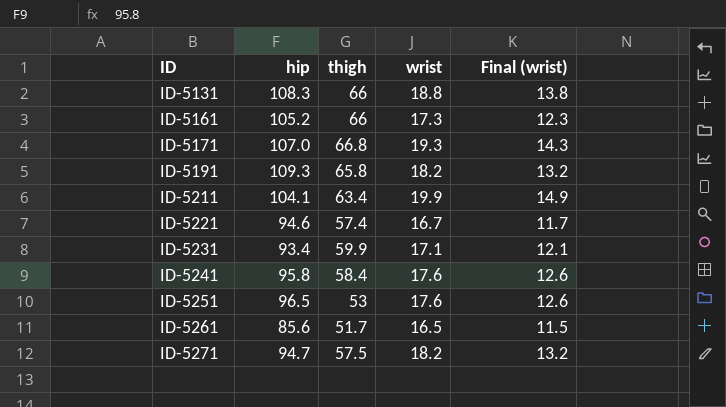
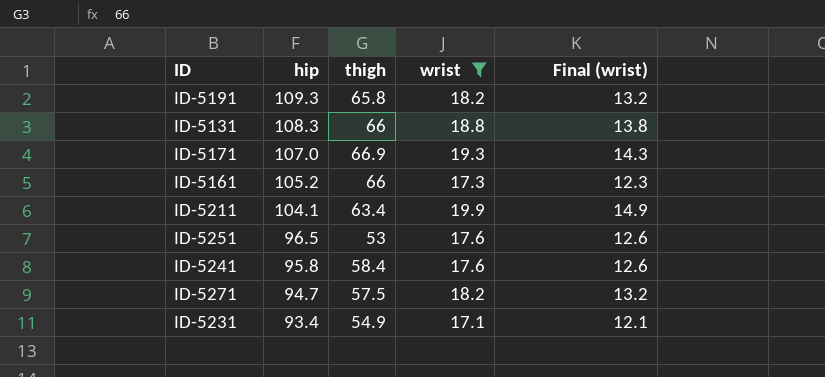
filter: none -> wrist >= 17.1
row order: ID ascending -> hip descending
ID-5171 | thigh: 66.8 -> 66.9
ID-5231 | thigh: 59.9 -> 54.9

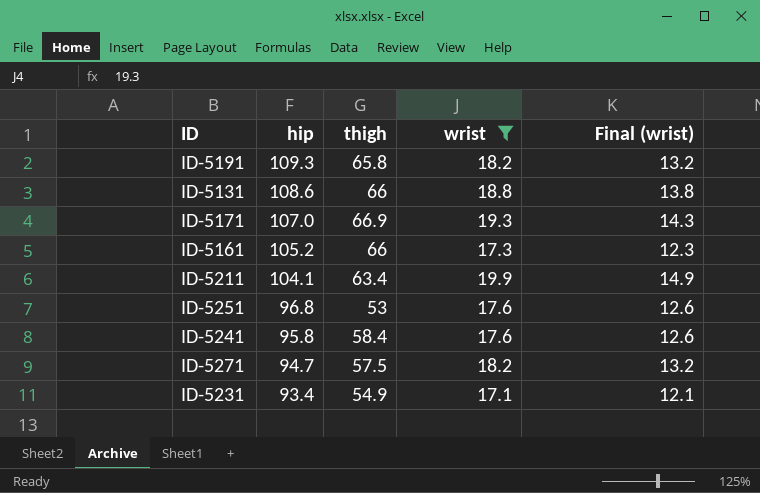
ID-5131 | hip: 108.3 -> 108.6
ID-5251 | hip: 96.5 -> 96.8

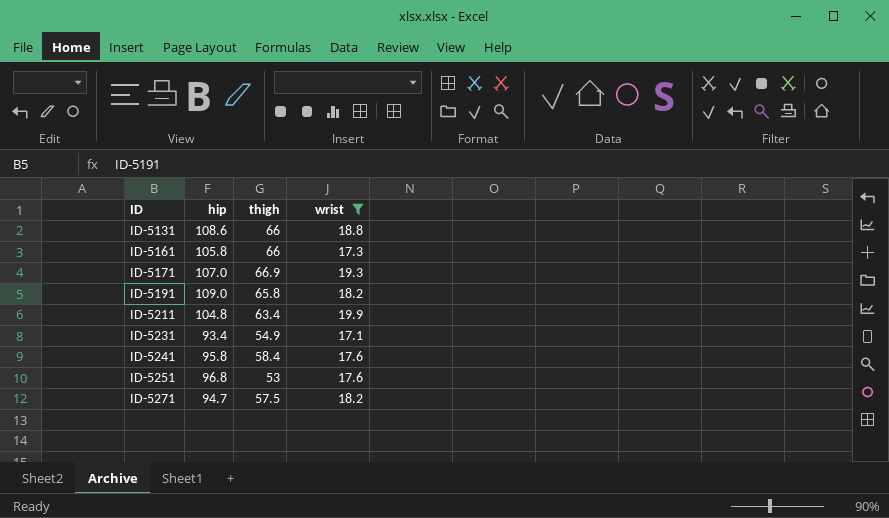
row order: hip descending -> ID ascending
column Final (wrist) | formula: [wrist] - 5 -> none
ID-5161 | hip: 105.2 -> 105.8
ID-5191 | hip: 109.3 -> 109.0
ID-5211 | hip: 104.1 -> 104.8

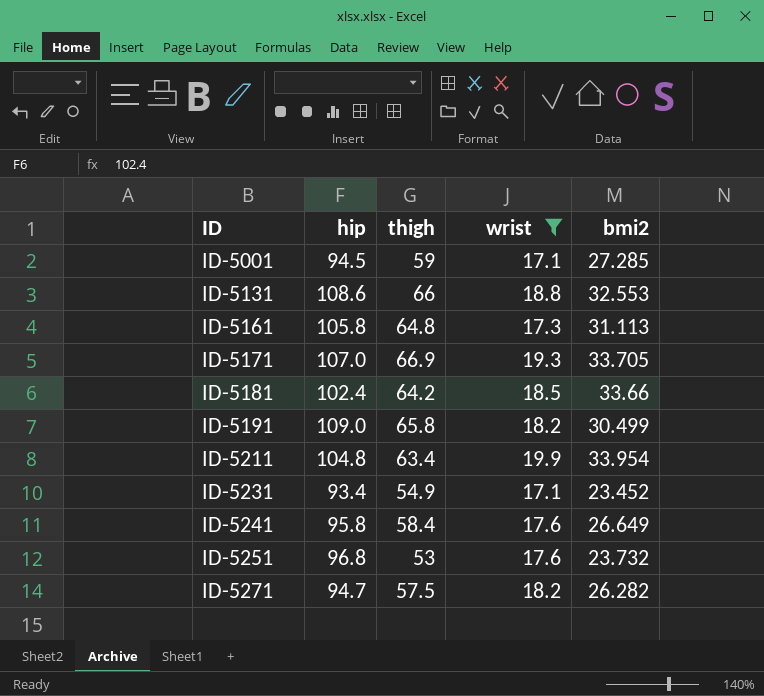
column bmi2 | position: none -> 5
row ID-5001: none -> 94.5 | 59 | 17.1 | 27.285
ID-5161 | thigh: 66 -> 64.8
row ID-5181: none -> 102.4 | 64.2 | 18.5 | 33.66

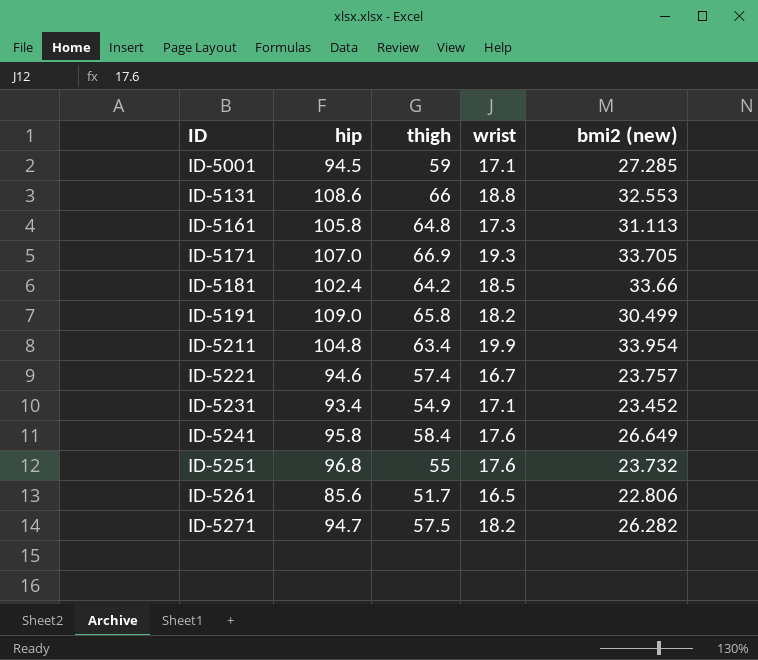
filter: wrist >= 17.1 -> none
column name: bmi2 -> bmi2 (new)
ID-5251 | thigh: 53 -> 55

